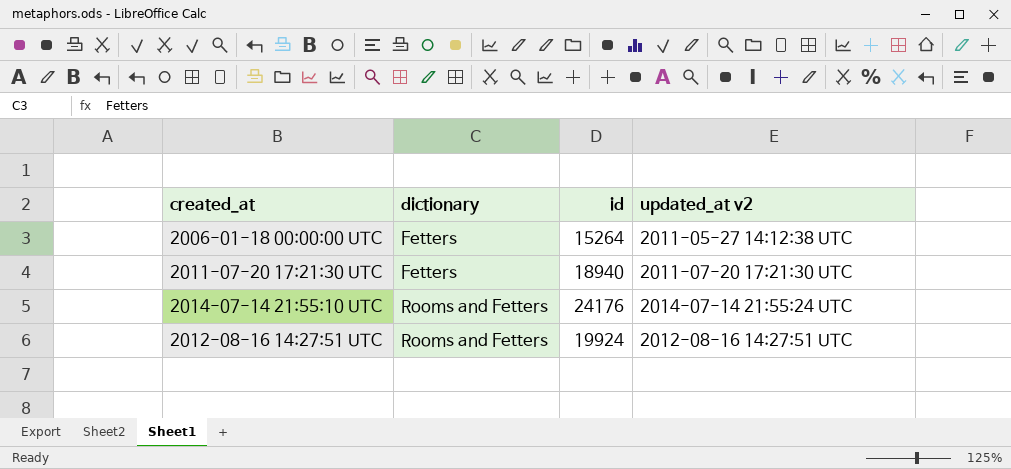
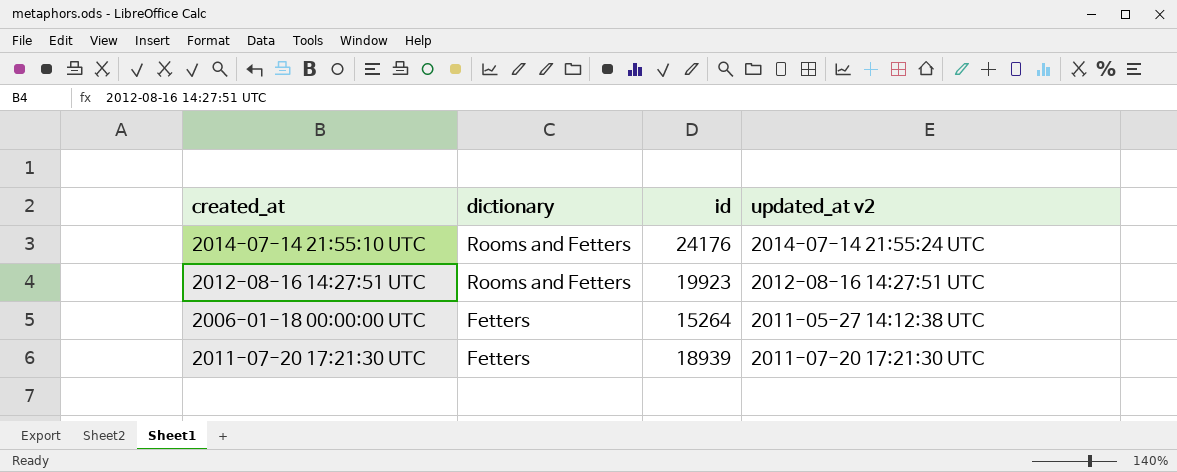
row order: dictionary ascending -> dictionary descending
2012-08-16 14:27:51 UTC | id: 19924 -> 19923
2011-07-20 17:21:30 UTC | id: 18940 -> 18939

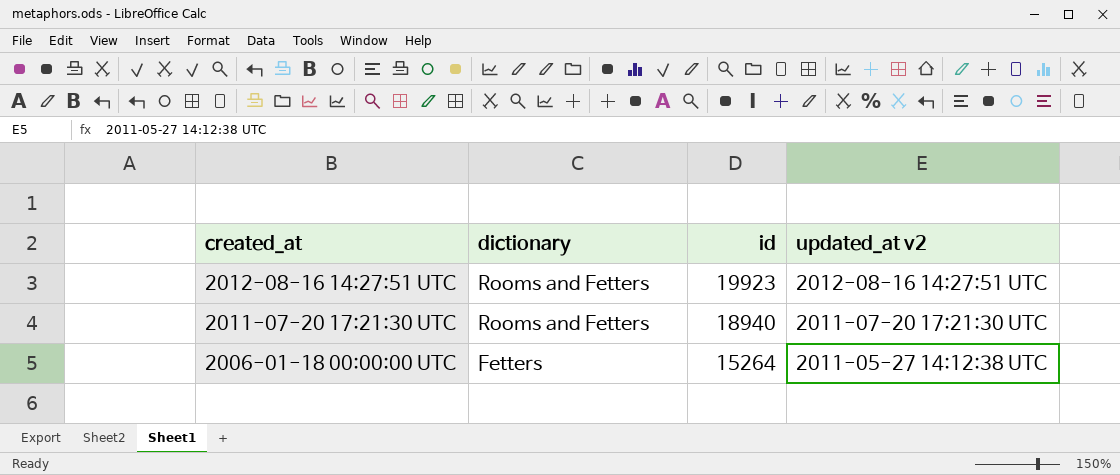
row order: dictionary descending -> created_at descending
row 2014-07-14 21:55:10 UTC: Rooms and Fetters | 24176 | 2014-07-14 21:55:24 UTC -> none
2011-07-20 17:21:30 UTC | dictionary: Fetters -> Rooms and Fetters
2011-07-20 17:21:30 UTC | id: 18939 -> 18940

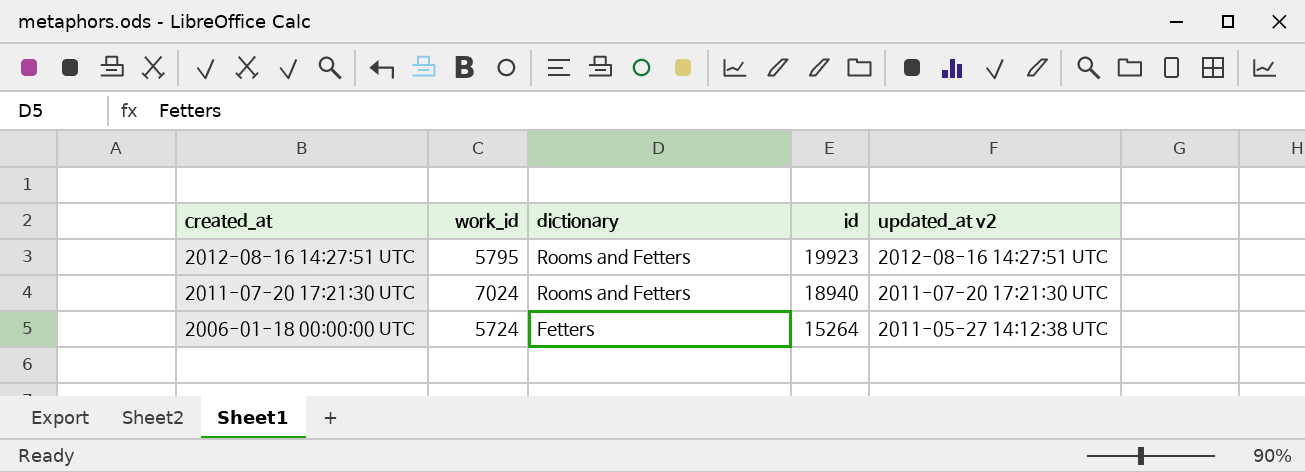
column work_id | position: none -> 2

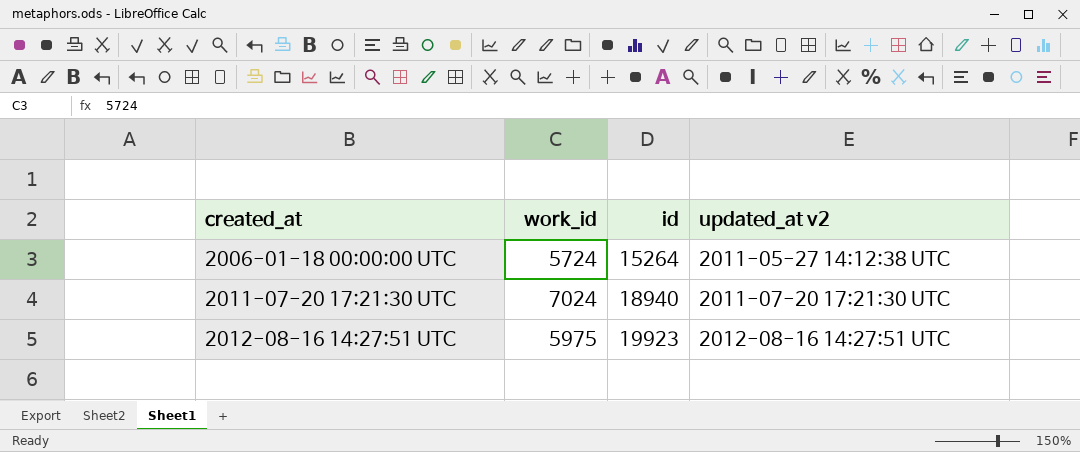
row order: created_at descending -> created_at ascending
column dictionary | position: 3 -> none
2012-08-16 14:27:51 UTC | work_id: 5795 -> 5975

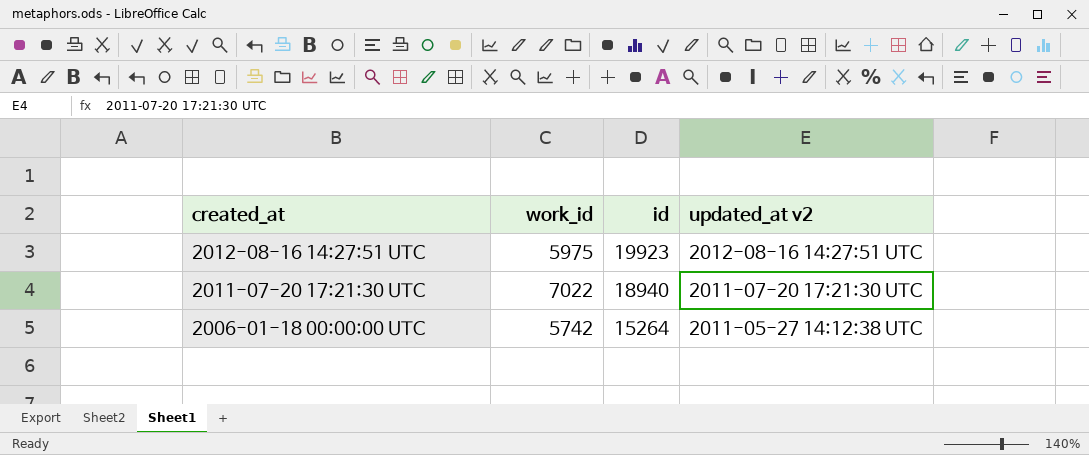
row order: created_at ascending -> created_at descending
2011-07-20 17:21:30 UTC | work_id: 7024 -> 7022
2006-01-18 00:00:00 UTC | work_id: 5724 -> 5742

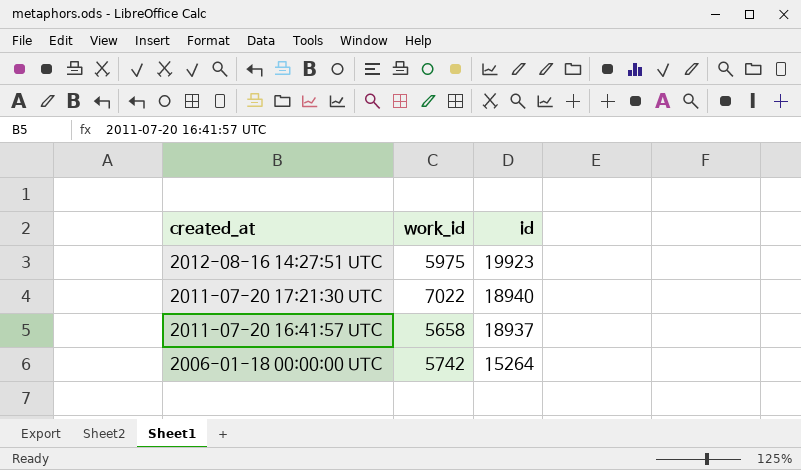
column updated_at v2 | position: 4 -> none
row 2011-07-20 16:41:57 UTC: none -> 5658 | 18937

